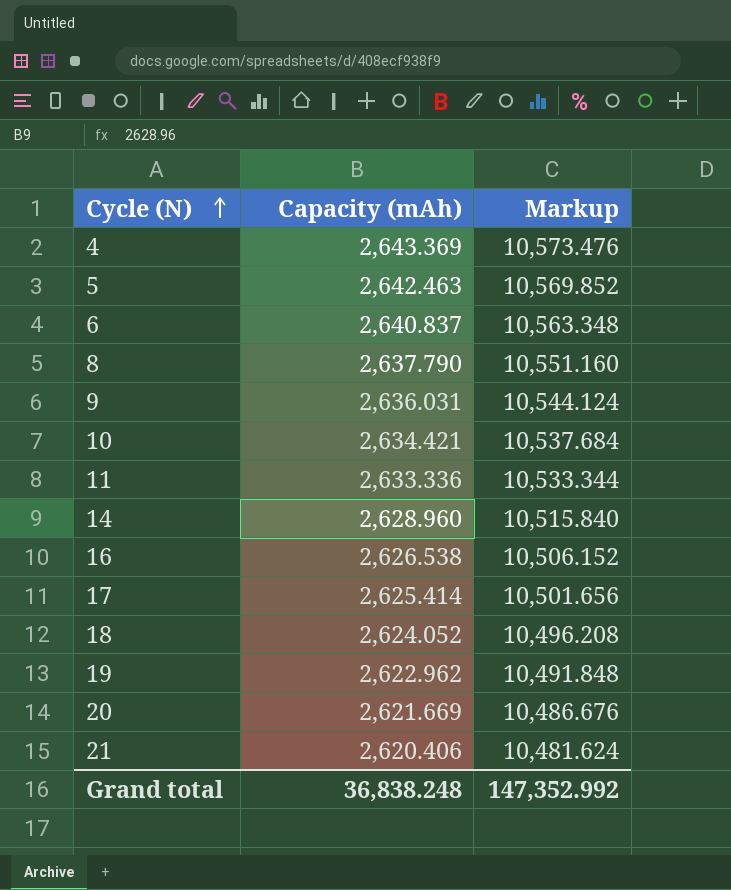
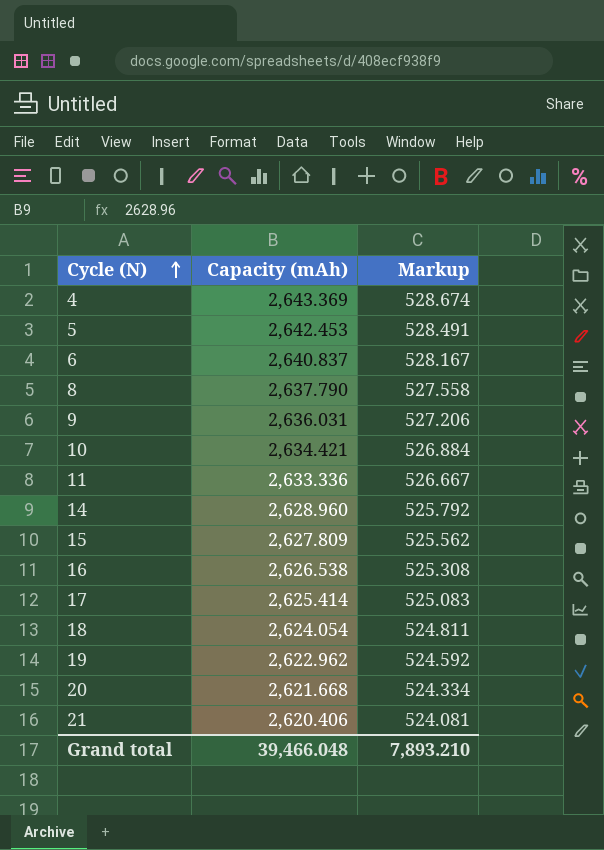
column Markup | formula: [Capacity (mAh)] * 4 -> [Capacity (mAh)] * 0.2
5 | Capacity (mAh): 2,642.463 -> 2,642.453
row 15: none -> 2,627.809 | 525.562
18 | Capacity (mAh): 2,624.052 -> 2,624.054
20 | Capacity (mAh): 2,621.669 -> 2,621.668
Grand total | Capacity (mAh): 36,838.248 -> 39,466.048
Grand total | Markup: 147,352.992 -> 7,893.210

